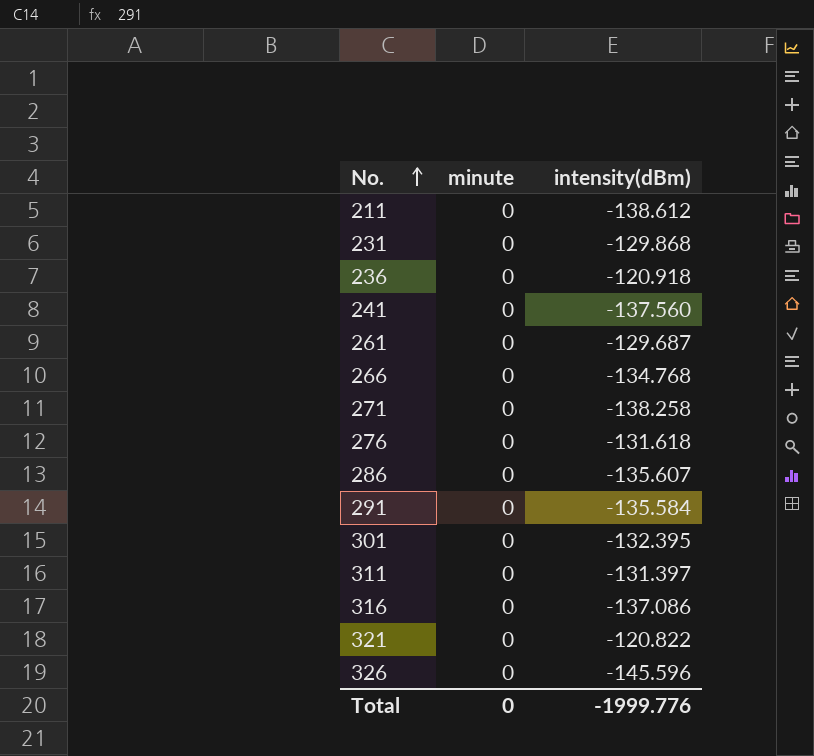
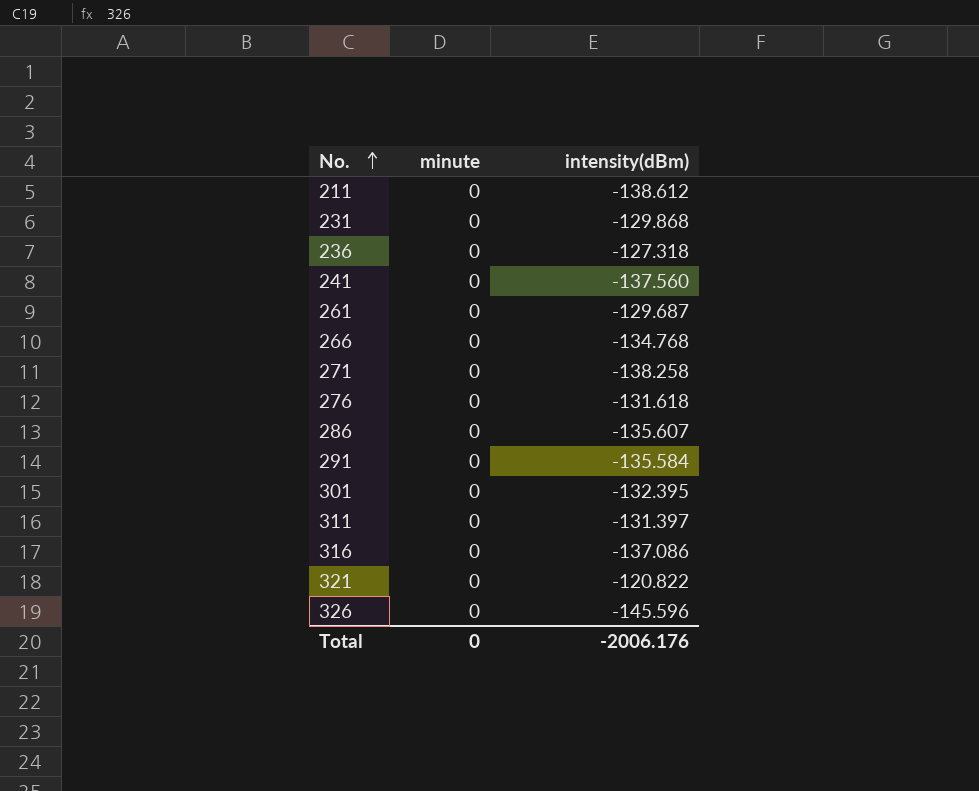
236 | intensity(dBm): -120.918 -> -127.318
Total | intensity(dBm): -1999.776 -> -2006.176

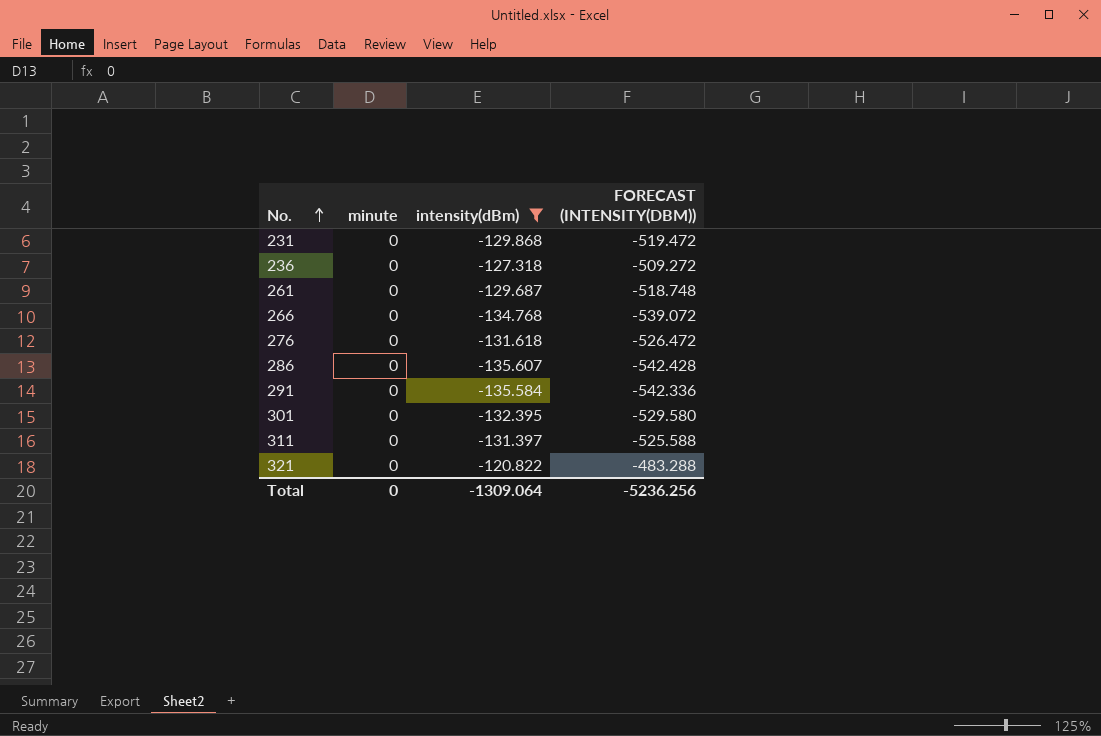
filter: none -> intensity(dBm) >= -135.607
column FORECAST (INTENSITY(DBM)) | formula: none -> [intensity(dBm)] * 4
Total | intensity(dBm): -2006.176 -> -1309.064

